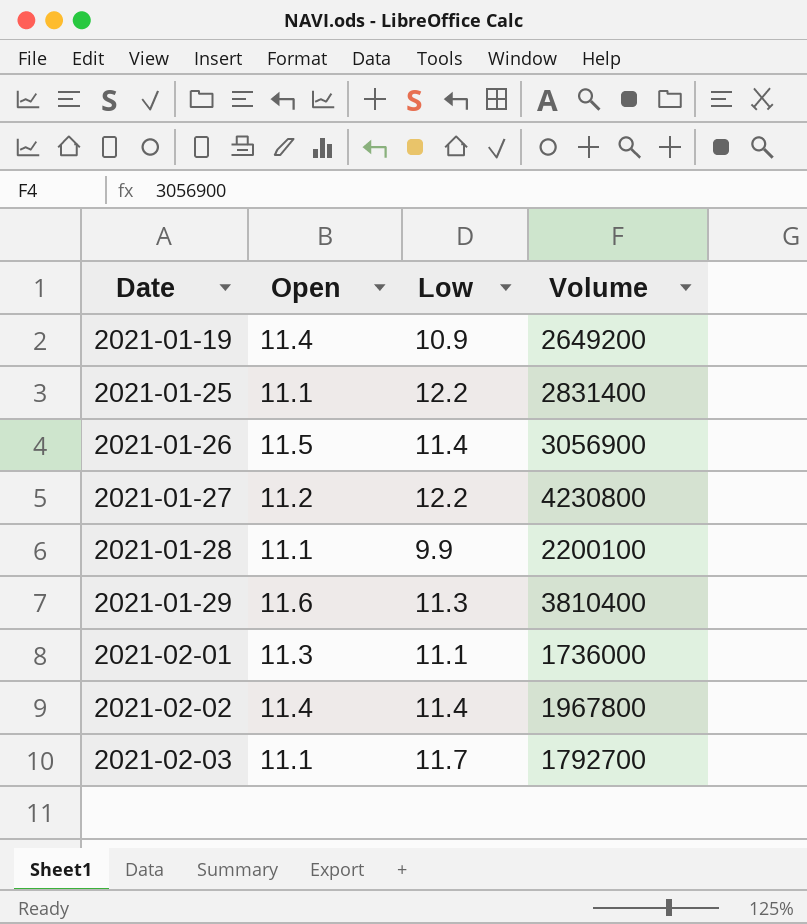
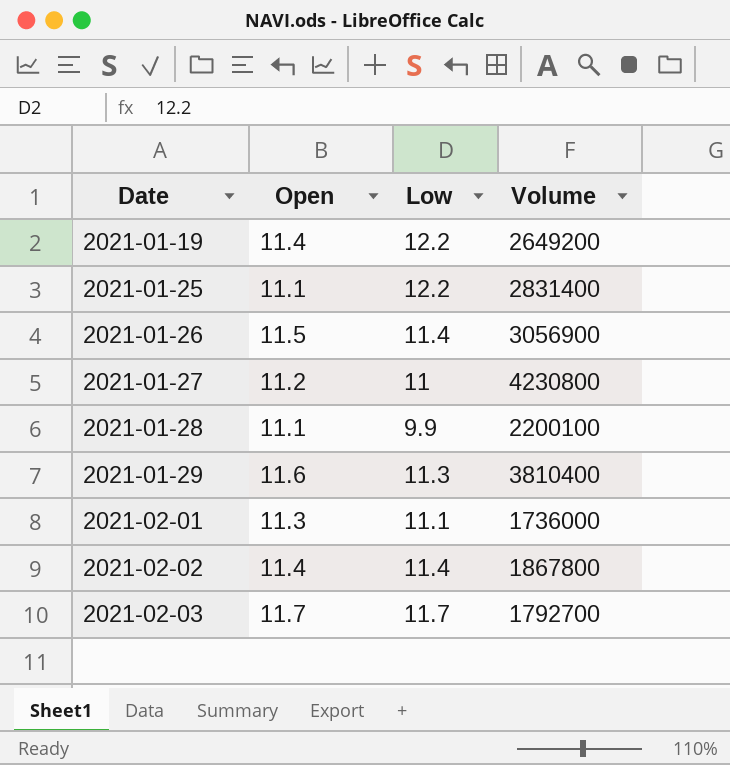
2021-01-19 | Low: 10.9 -> 12.2
2021-01-27 | Low: 12.2 -> 11
2021-02-02 | Volume: 1967800 -> 1867800
2021-02-03 | Open: 11.1 -> 11.7

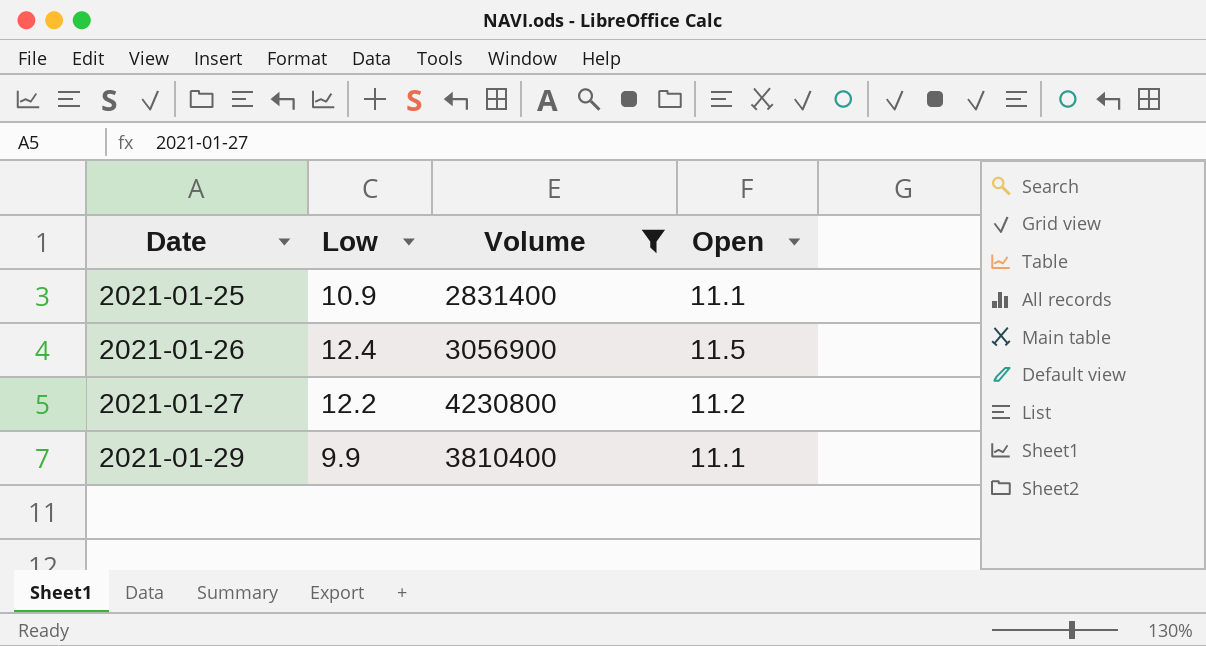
filter: none -> Volume >= 2831400
column Open | position: 2 -> 4
2021-01-25 | Low: 12.2 -> 10.9
2021-01-26 | Low: 11.4 -> 12.4
2021-01-27 | Low: 11 -> 12.2
2021-01-29 | Low: 11.3 -> 9.9
2021-01-29 | Open: 11.6 -> 11.1

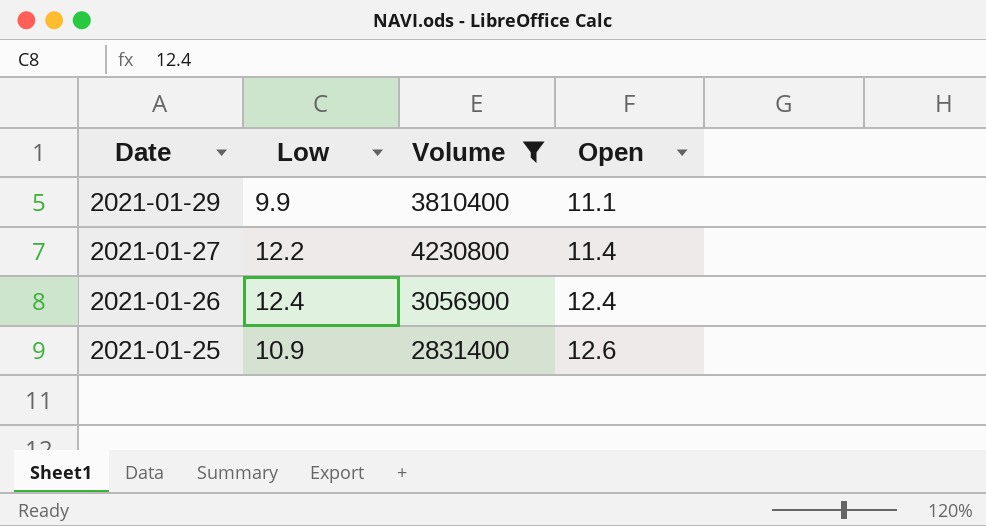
row order: Date ascending -> Date descending
2021-01-27 | Open: 11.2 -> 11.4
2021-01-26 | Open: 11.5 -> 12.4
2021-01-25 | Open: 11.1 -> 12.6

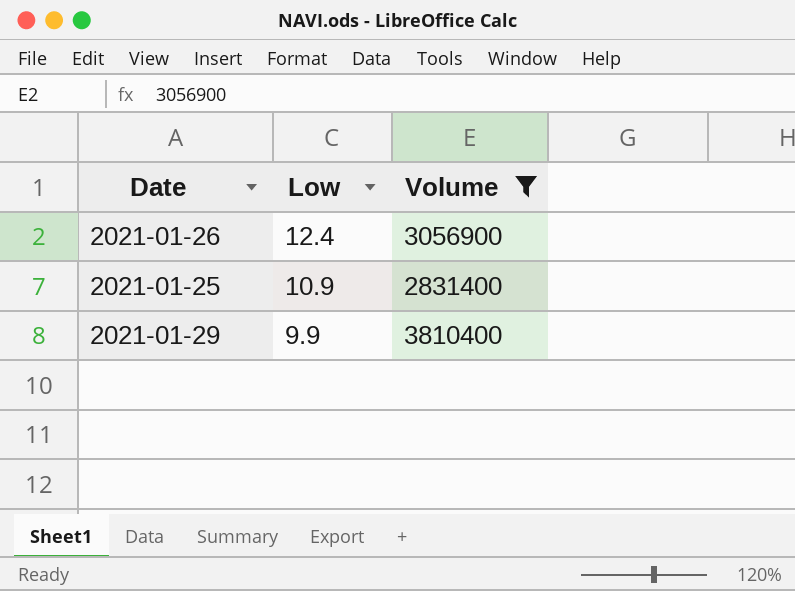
row order: Date descending -> Low descending
column Open | position: 4 -> none
row 2021-01-27: 12.2 | 4230800 | 11.4 -> none

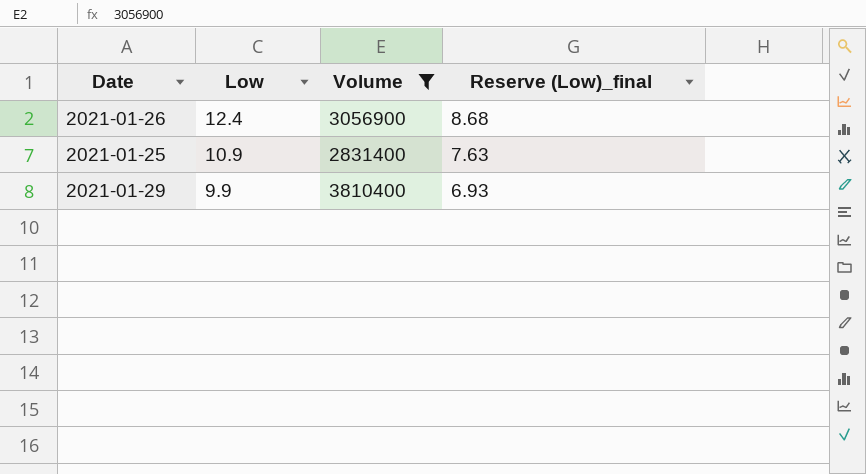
column Reserve (Low)_final | formula: none -> [Low] * 0.7

